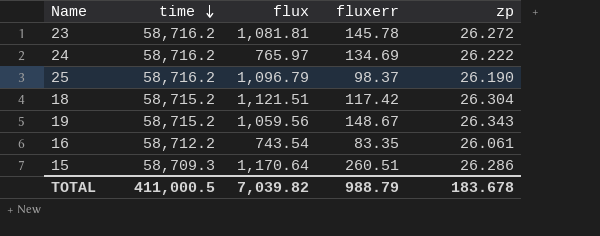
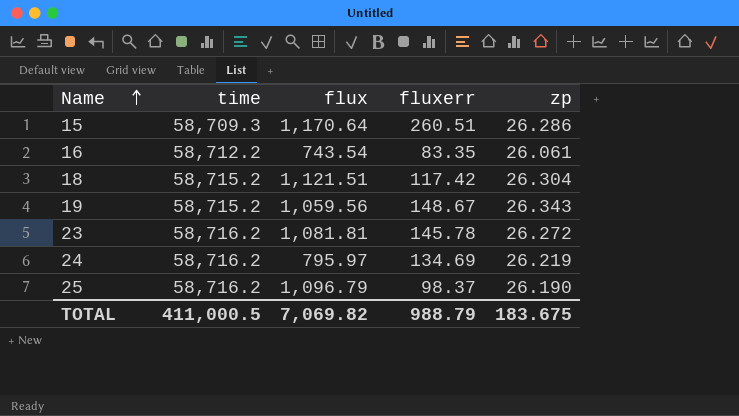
row order: time descending -> Name ascending
24 | flux: 765.97 -> 795.97
24 | zp: 26.222 -> 26.219
TOTAL | flux: 7,039.82 -> 7,069.82
TOTAL | zp: 183.678 -> 183.675

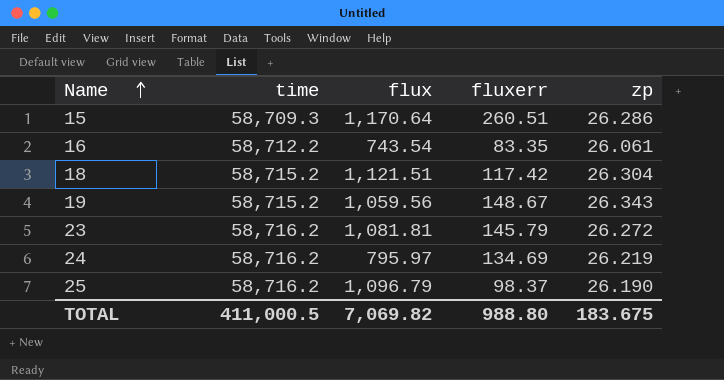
23 | fluxerr: 145.78 -> 145.79
TOTAL | fluxerr: 988.79 -> 988.80

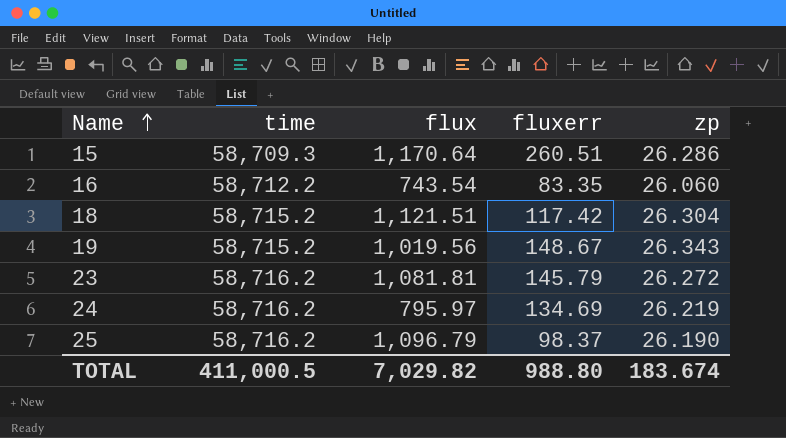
16 | zp: 26.061 -> 26.060
19 | flux: 1,059.56 -> 1,019.56
TOTAL | flux: 7,069.82 -> 7,029.82
TOTAL | zp: 183.675 -> 183.674

